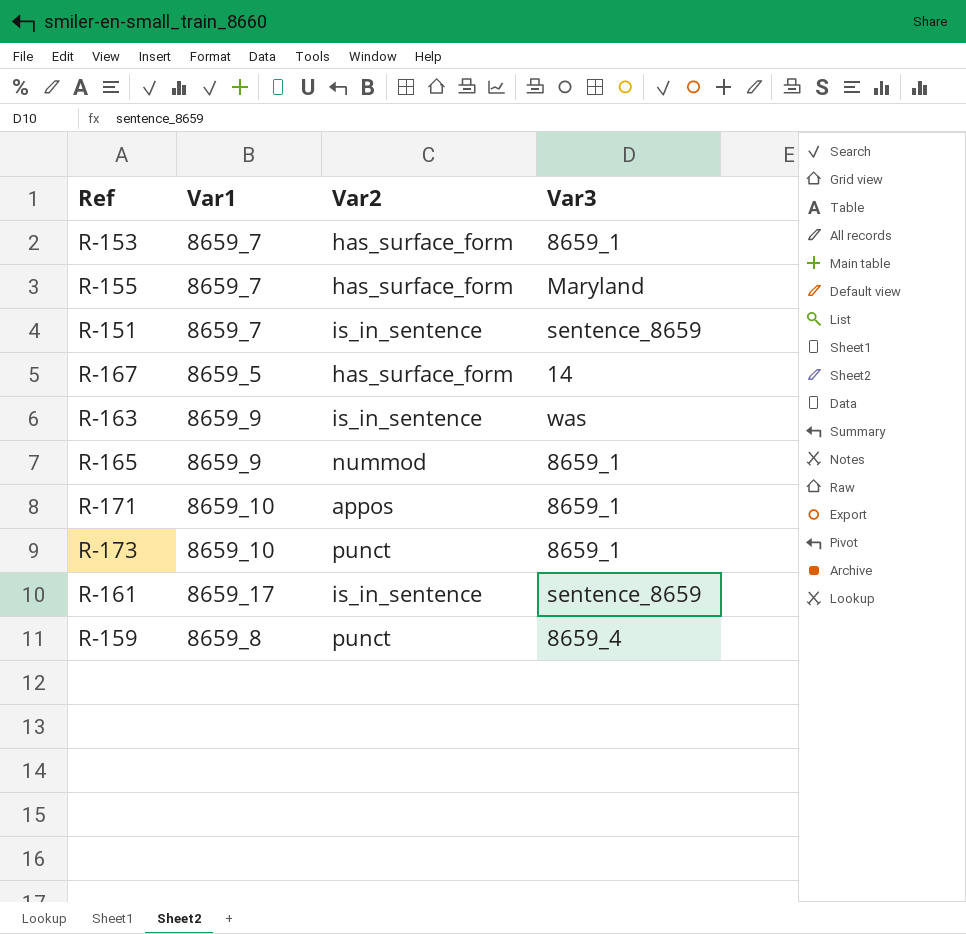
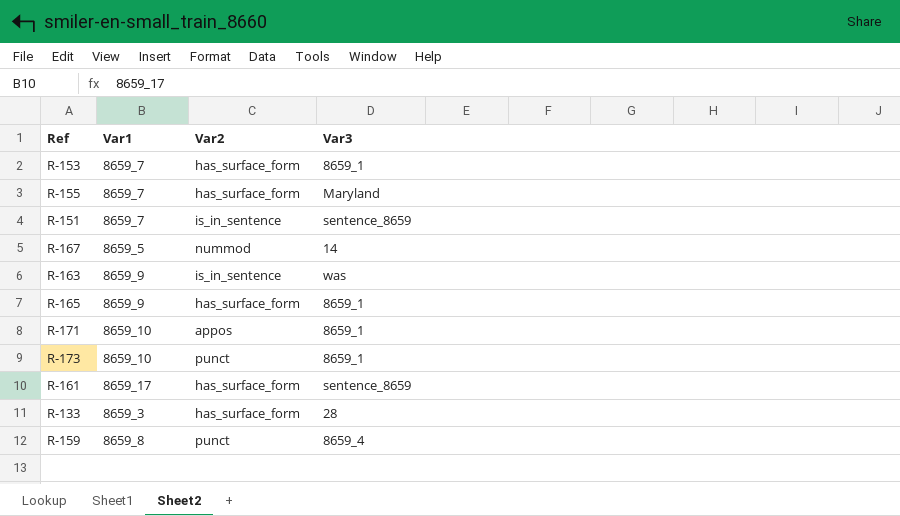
R-167 | Var2: has_surface_form -> nummod
R-165 | Var2: nummod -> has_surface_form
R-161 | Var2: is_in_sentence -> has_surface_form
row R-133: none -> 8659_3 | has_surface_form | 28

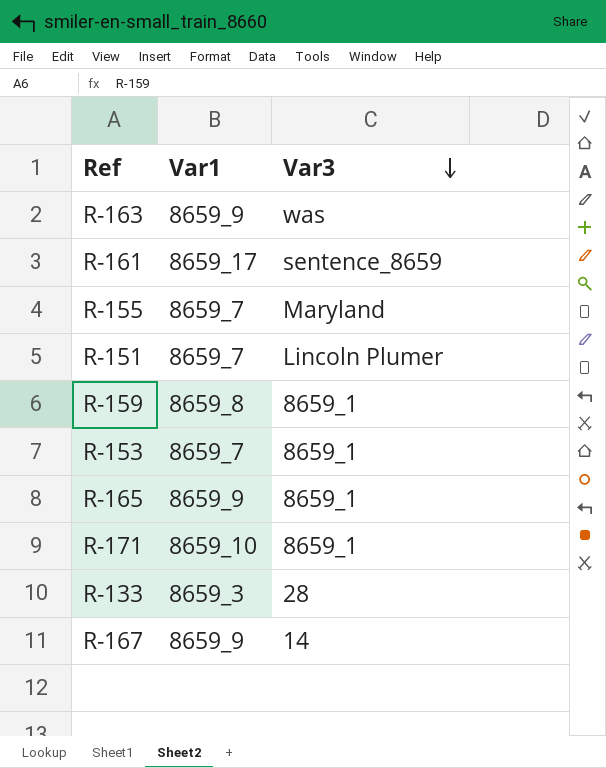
row order: none -> Var3 descending
column Var2 | position: 3 -> none
row R-173: 8659_10 | punct | 8659_1 -> none
R-151 | Var3: sentence_8659 -> Lincoln Plumer
R-159 | Var3: 8659_4 -> 8659_1
R-167 | Var1: 8659_5 -> 8659_9

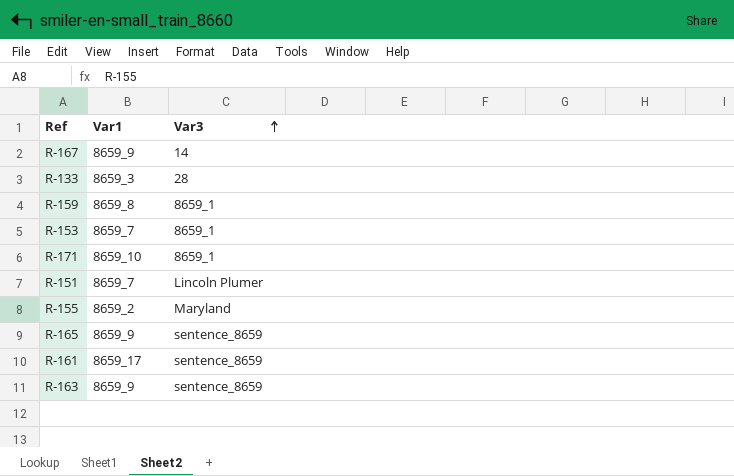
row order: Var3 descending -> Var3 ascending
R-155 | Var1: 8659_7 -> 8659_2
R-165 | Var3: 8659_1 -> sentence_8659
R-163 | Var3: was -> sentence_8659

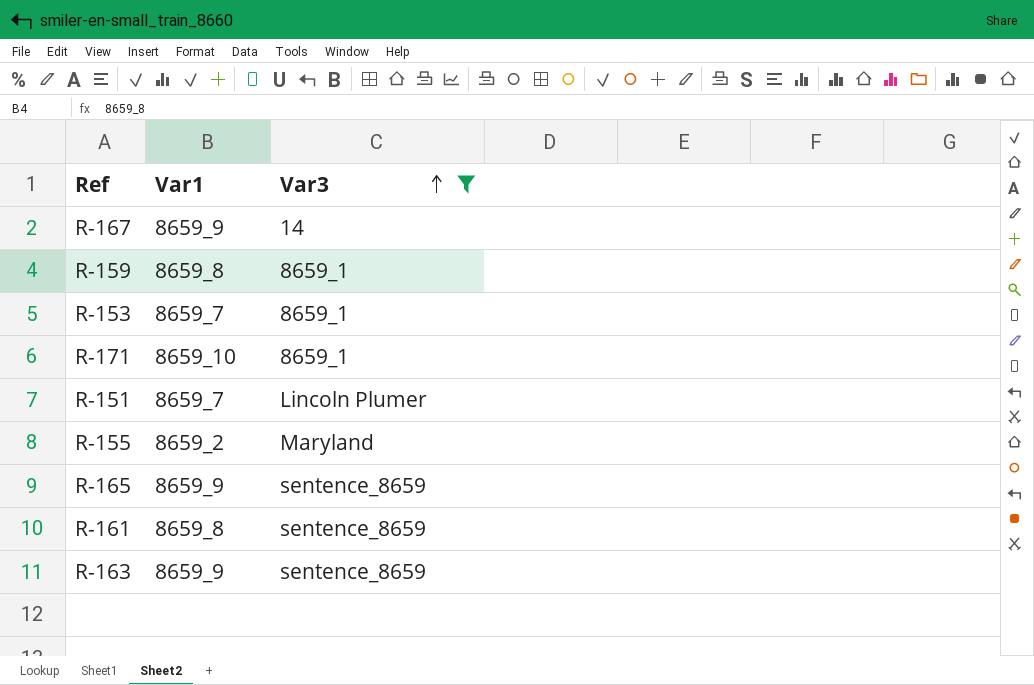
filter: none -> Var3 != 28
R-161 | Var1: 8659_17 -> 8659_8

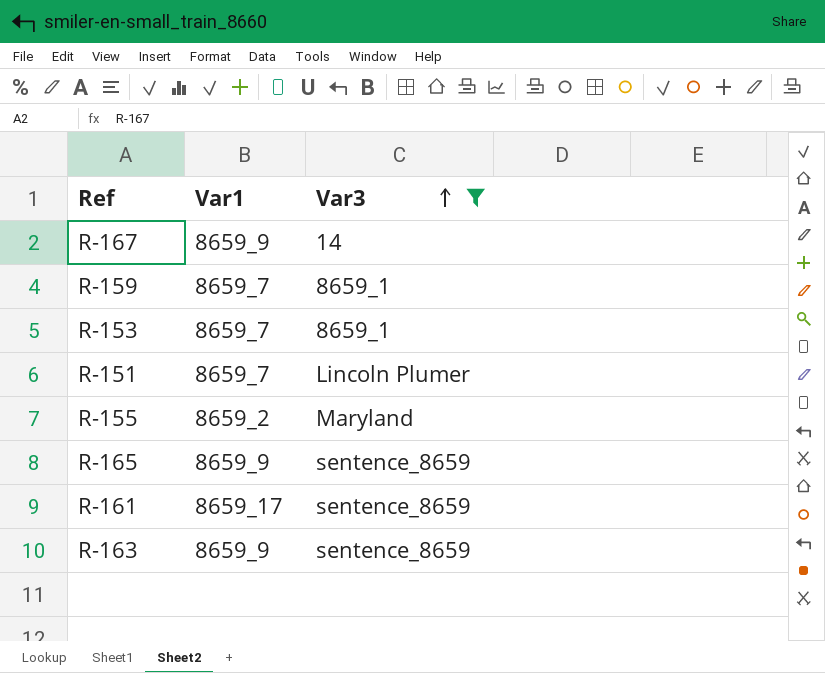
row R-171: 8659_10 | 8659_1 -> none
R-159 | Var1: 8659_8 -> 8659_7
R-161 | Var1: 8659_8 -> 8659_17

